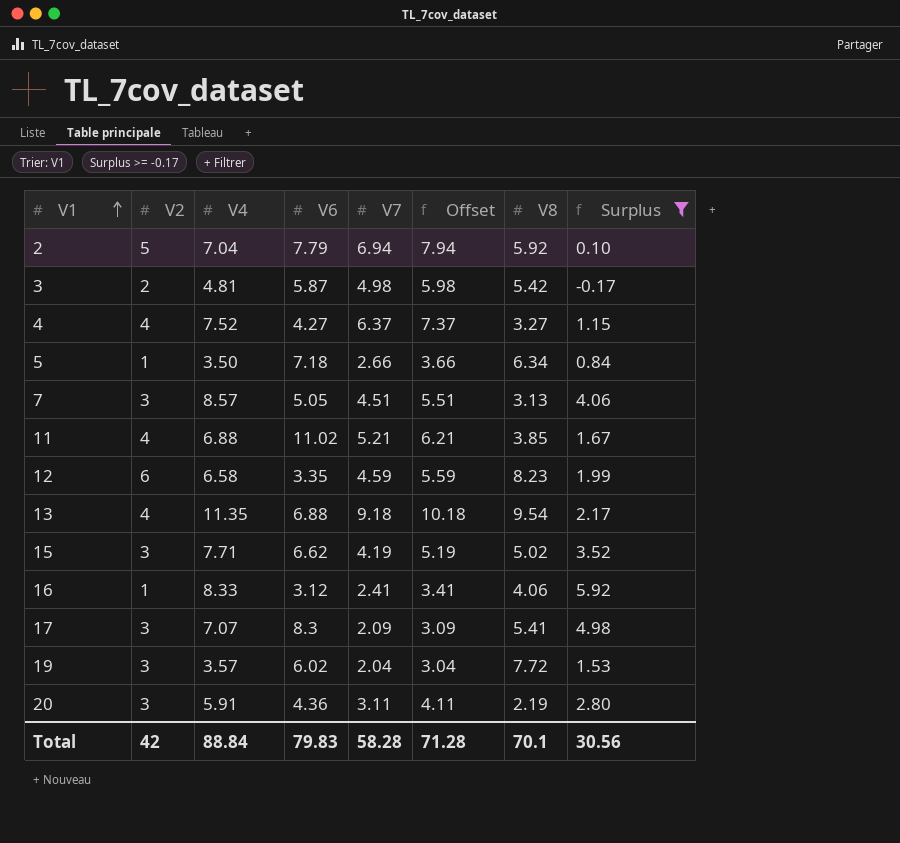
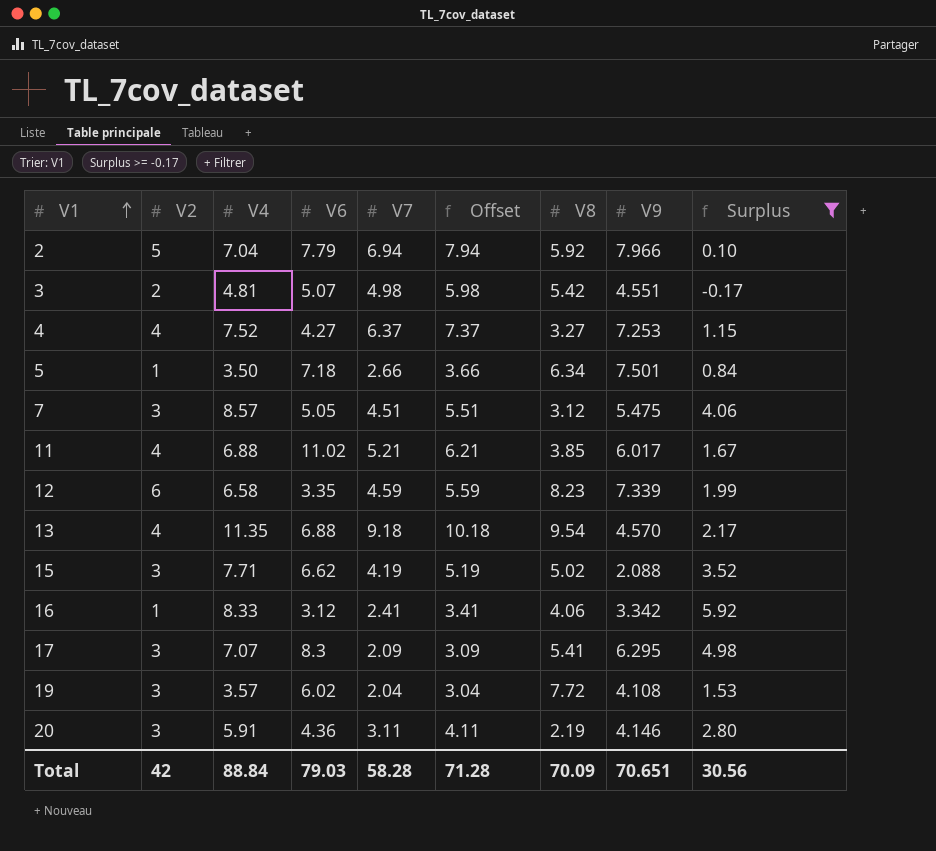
column V9 | position: none -> 8
3 | V6: 5.87 -> 5.07
7 | V8: 3.13 -> 3.12
Total | V6: 79.83 -> 79.03
Total | V8: 70.1 -> 70.09

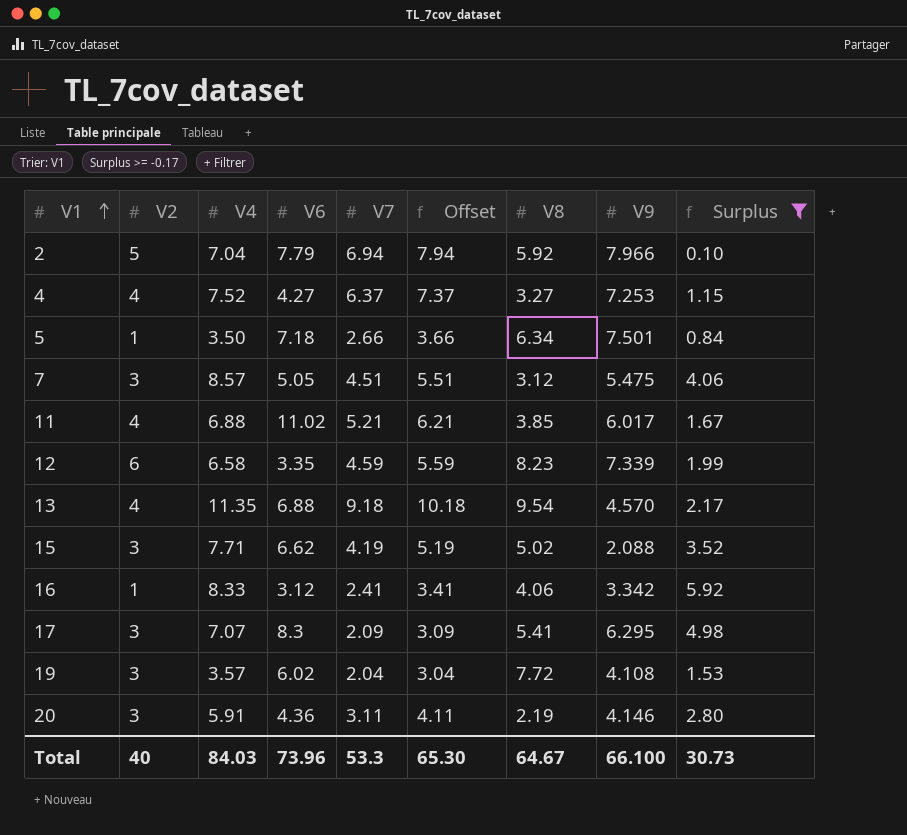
row 3: 2 | 4.81 | 5.07 | 4.98 | 5.98 | 5.42 | 4.551 | -0.17 -> none
Total | V2: 42 -> 40
Total | V4: 88.84 -> 84.03
Total | V6: 79.03 -> 73.96
Total | V7: 58.28 -> 53.3
Total | Offset: 71.28 -> 65.30
Total | V8: 70.09 -> 64.67
Total | V9: 70.651 -> 66.100
Total | Surplus: 30.56 -> 30.73

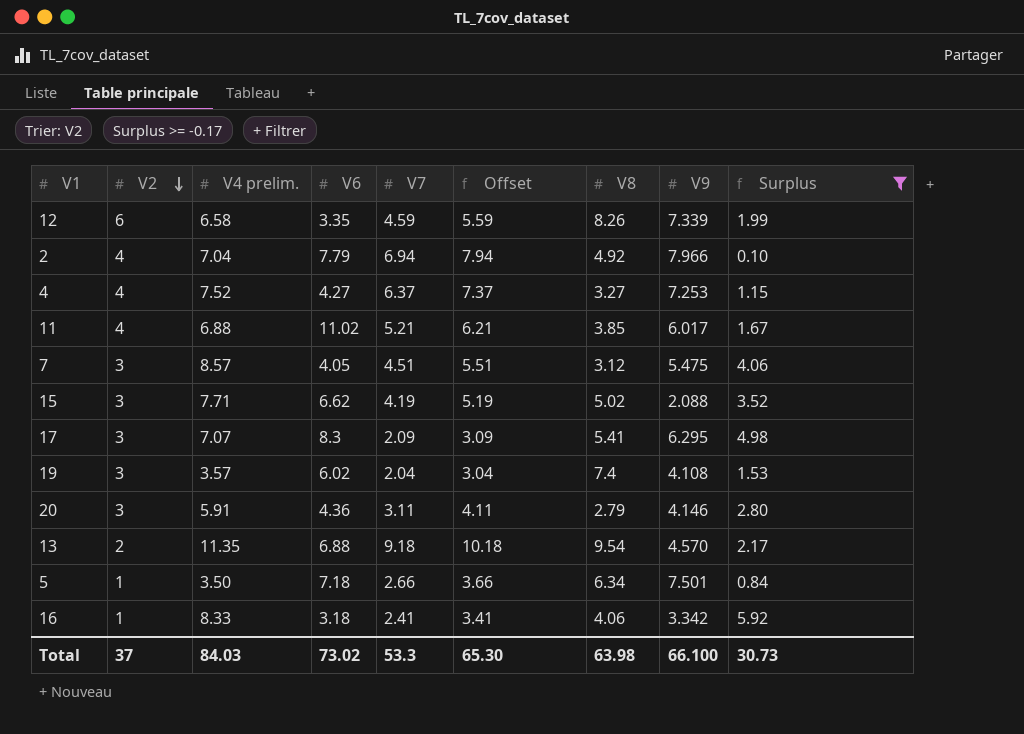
row order: V1 ascending -> V2 descending
column name: V4 -> V4 prelim.
12 | V8: 8.23 -> 8.26
2 | V2: 5 -> 4
2 | V8: 5.92 -> 4.92
7 | V6: 5.05 -> 4.05
19 | V8: 7.72 -> 7.4
20 | V8: 2.19 -> 2.79
13 | V2: 4 -> 2
16 | V6: 3.12 -> 3.18
Total | V2: 40 -> 37
Total | V6: 73.96 -> 73.02
Total | V8: 64.67 -> 63.98

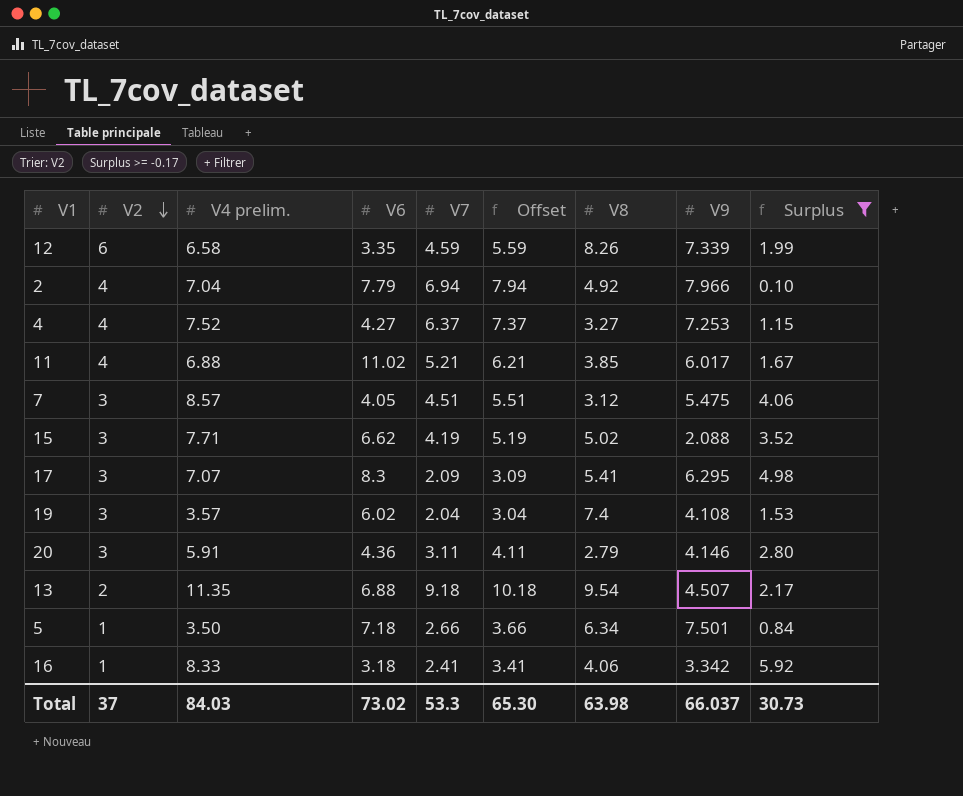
13 | V9: 4.570 -> 4.507
Total | V9: 66.100 -> 66.037

